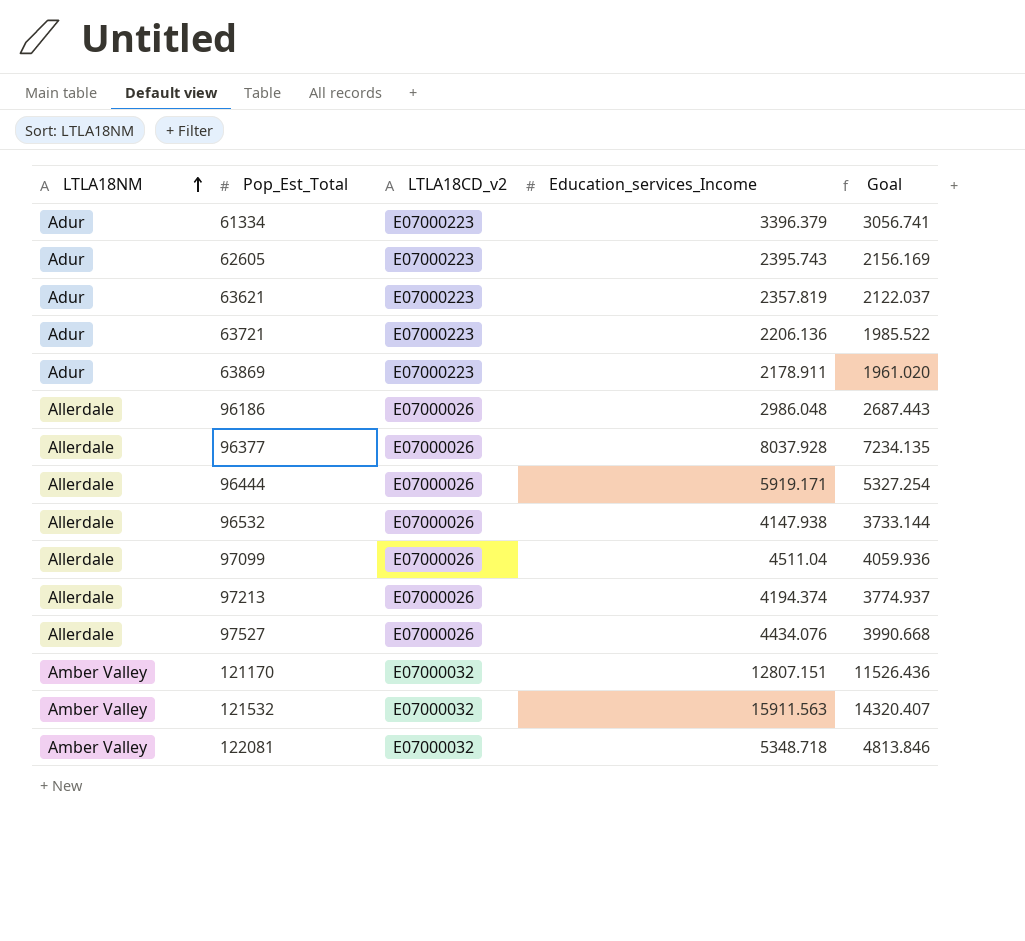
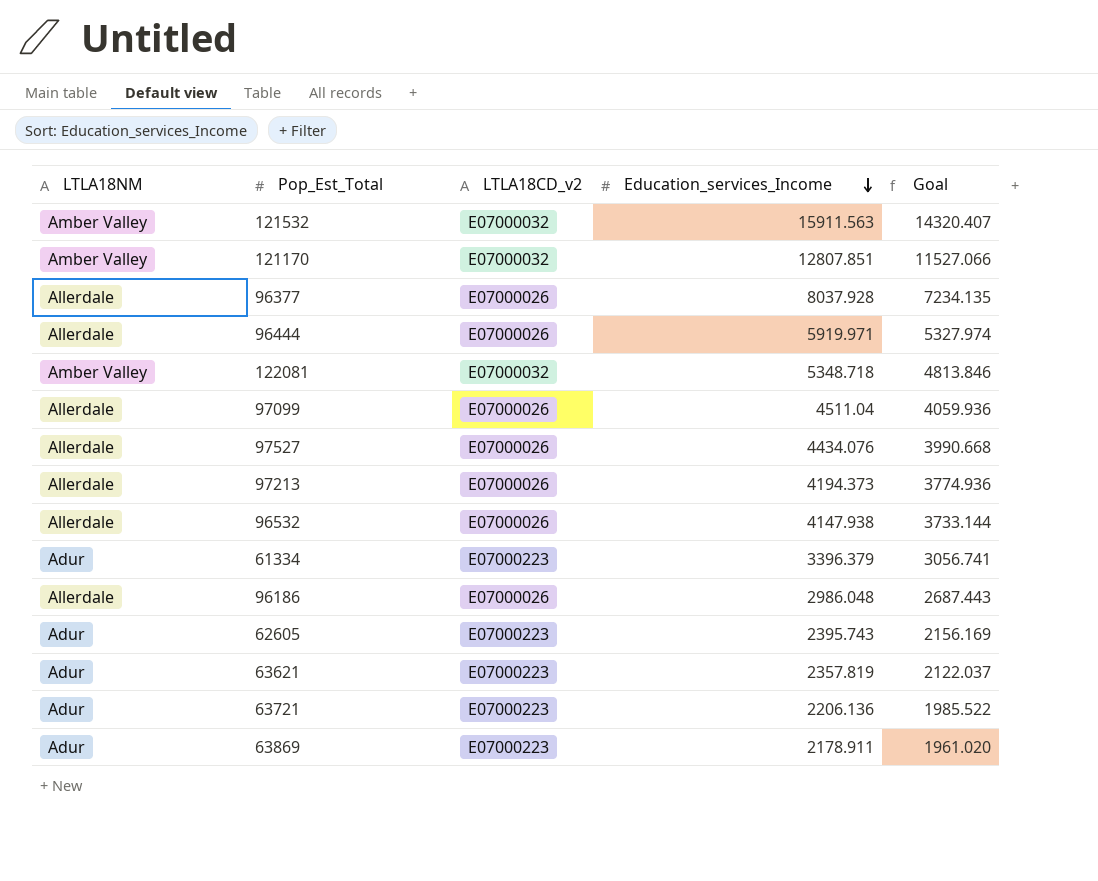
row order: LTLA18NM ascending -> Education_services_Income descending
121170 | Education_services_Income: 12807.151 -> 12807.851
121170 | Goal: 11526.436 -> 11527.066
96444 | Education_services_Income: 5919.171 -> 5919.971
96444 | Goal: 5327.254 -> 5327.974
97213 | Education_services_Income: 4194.374 -> 4194.373
97213 | Goal: 3774.937 -> 3774.936

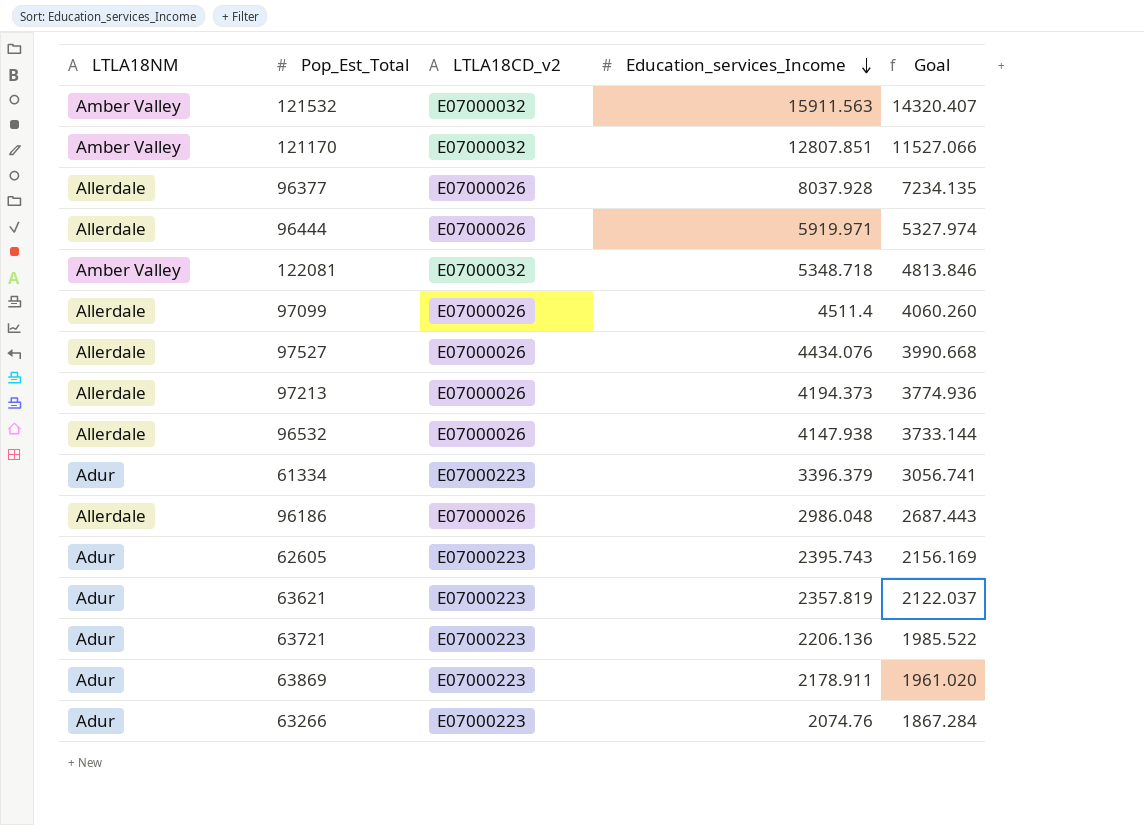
97099 | Education_services_Income: 4511.04 -> 4511.4
97099 | Goal: 4059.936 -> 4060.260
row 63266: none -> Adur | E07000223 | 2074.76 | 1867.284

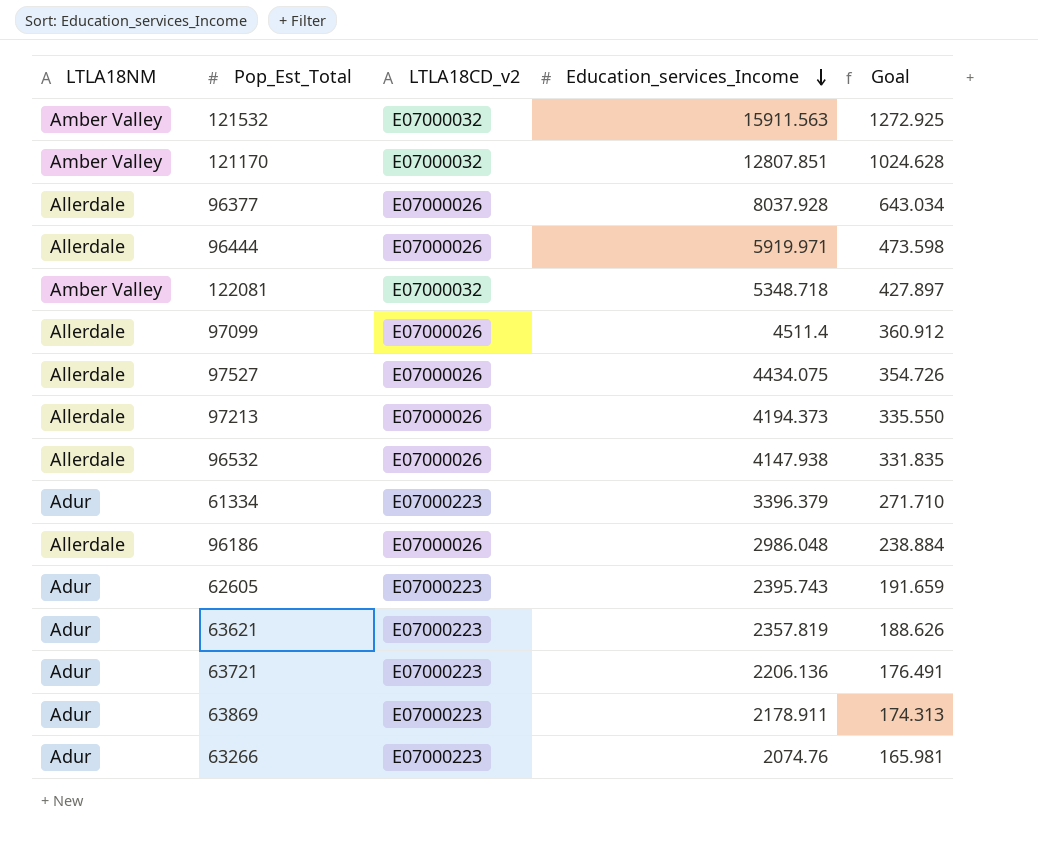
column Goal | formula: [Education_services_Income] * 0.9 -> [Education_services_Income] * 0.08
97527 | Education_services_Income: 4434.076 -> 4434.075

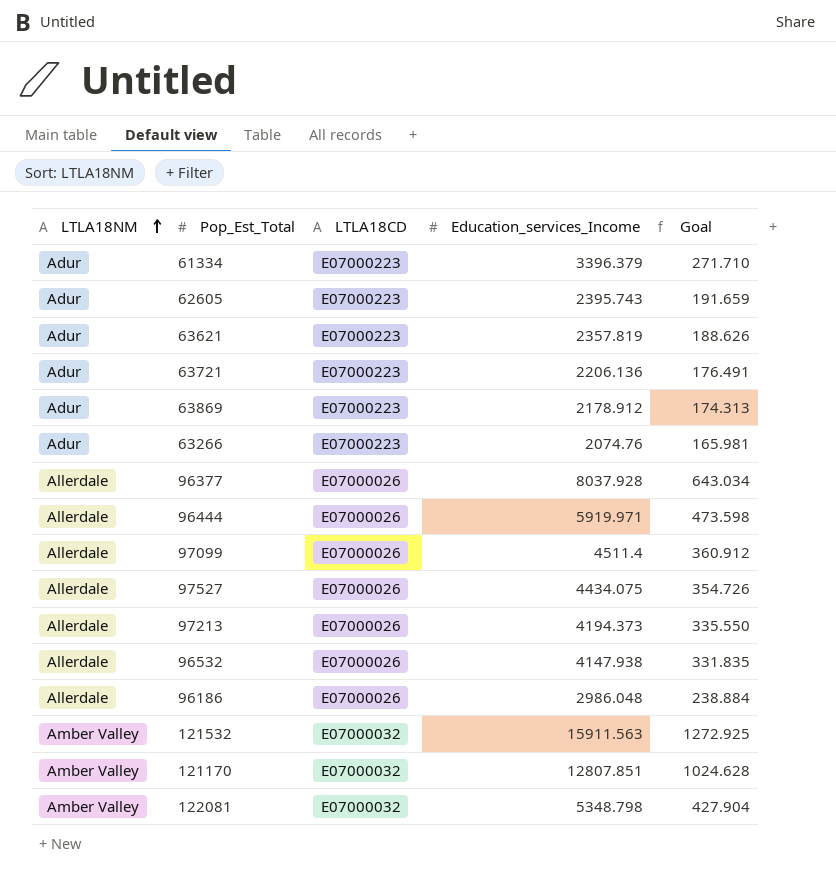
row order: Education_services_Income descending -> LTLA18NM ascending
column name: LTLA18CD_v2 -> LTLA18CD
63869 | Education_services_Income: 2178.911 -> 2178.912
122081 | Education_services_Income: 5348.718 -> 5348.798
122081 | Goal: 427.897 -> 427.904

